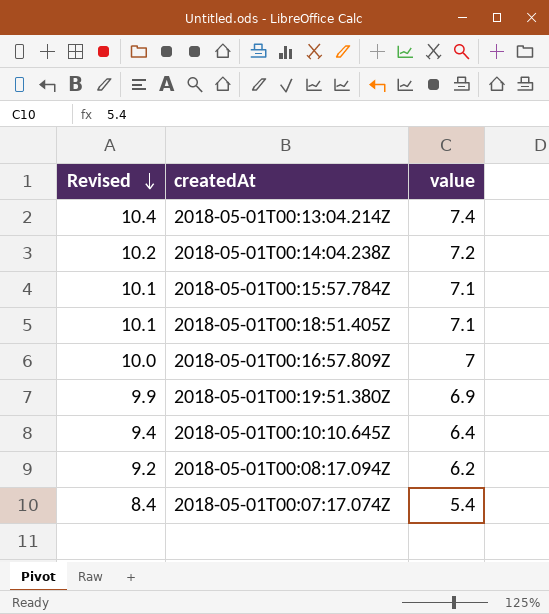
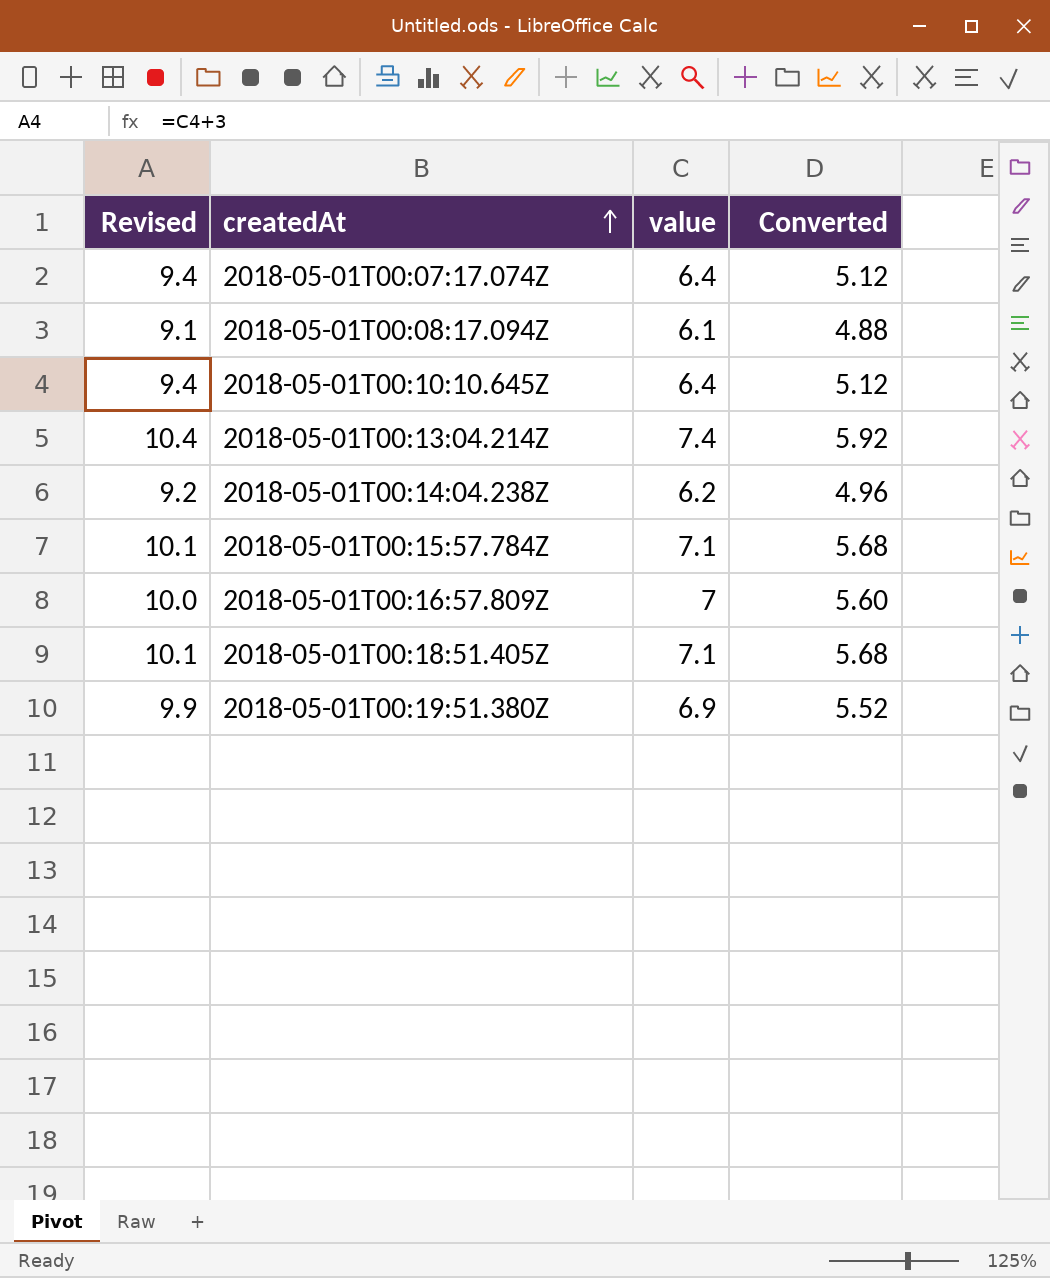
row order: Revised descending -> createdAt ascending
column Converted | formula: none -> [value] * 0.8
2018-05-01T00:07:17.074Z | Revised: 8.4 -> 9.4
2018-05-01T00:07:17.074Z | value: 5.4 -> 6.4
2018-05-01T00:08:17.094Z | Revised: 9.2 -> 9.1
2018-05-01T00:08:17.094Z | value: 6.2 -> 6.1
2018-05-01T00:14:04.238Z | Revised: 10.2 -> 9.2
2018-05-01T00:14:04.238Z | value: 7.2 -> 6.2

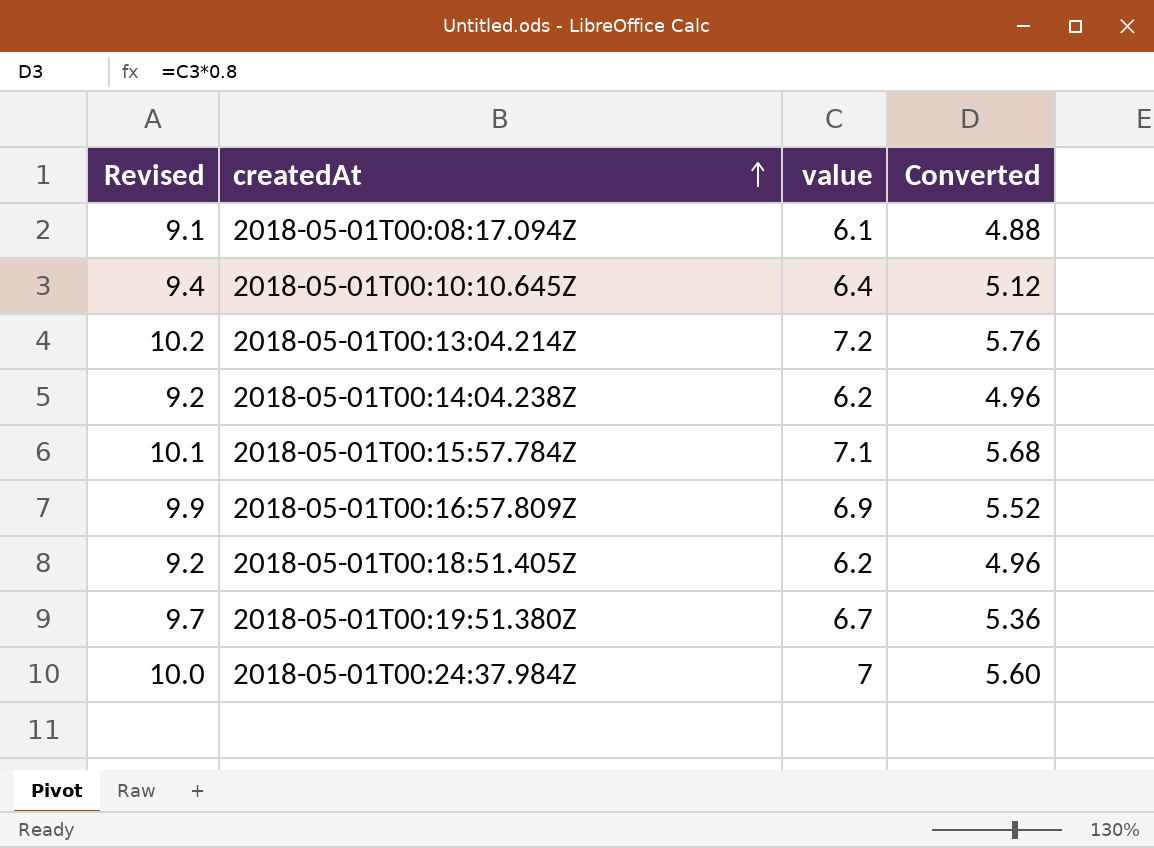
row 2018-05-01T00:07:17.074Z: 9.4 | 6.4 | 5.12 -> none
2018-05-01T00:13:04.214Z | Revised: 10.4 -> 10.2
2018-05-01T00:13:04.214Z | value: 7.4 -> 7.2
2018-05-01T00:13:04.214Z | Converted: 5.92 -> 5.76
2018-05-01T00:16:57.809Z | Revised: 10.0 -> 9.9
2018-05-01T00:16:57.809Z | value: 7 -> 6.9
2018-05-01T00:16:57.809Z | Converted: 5.60 -> 5.52
2018-05-01T00:18:51.405Z | Revised: 10.1 -> 9.2
2018-05-01T00:18:51.405Z | value: 7.1 -> 6.2
2018-05-01T00:18:51.405Z | Converted: 5.68 -> 4.96
2018-05-01T00:19:51.380Z | Revised: 9.9 -> 9.7
2018-05-01T00:19:51.380Z | value: 6.9 -> 6.7
2018-05-01T00:19:51.380Z | Converted: 5.52 -> 5.36
row 2018-05-01T00:24:37.984Z: none -> 10.0 | 7 | 5.60

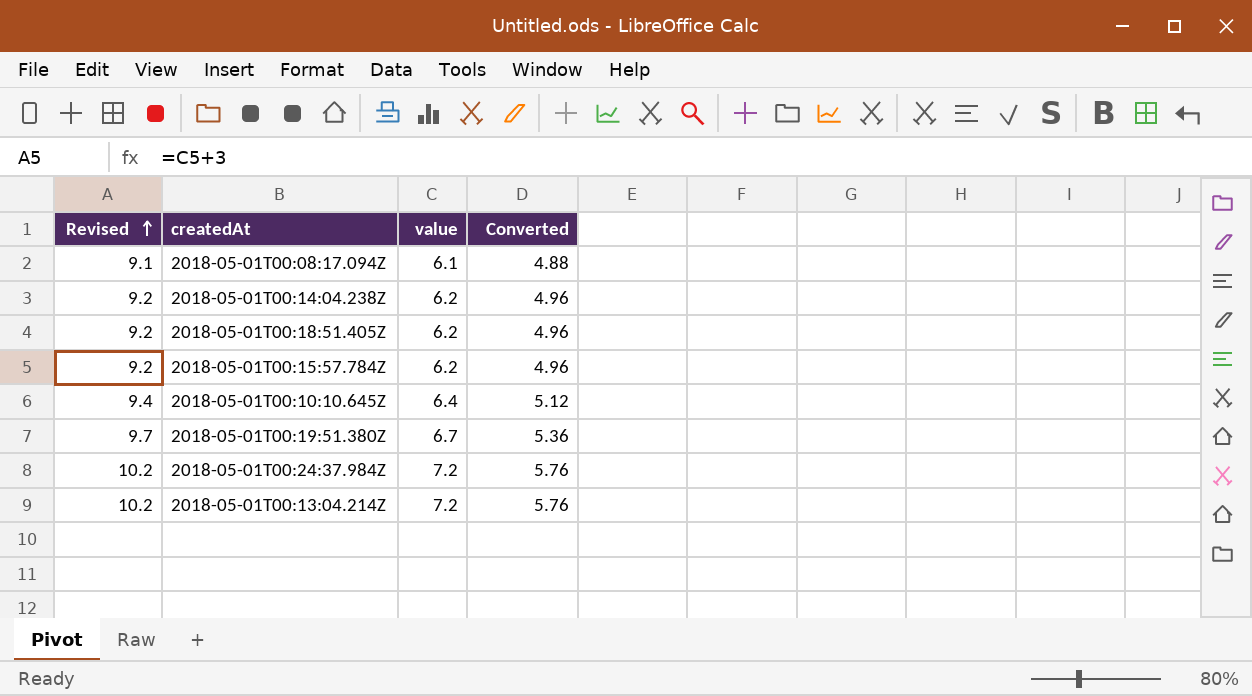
row order: createdAt ascending -> Revised ascending
row 2018-05-01T00:16:57.809Z: 9.9 | 6.9 | 5.52 -> none
2018-05-01T00:15:57.784Z | Revised: 10.1 -> 9.2
2018-05-01T00:15:57.784Z | value: 7.1 -> 6.2
2018-05-01T00:15:57.784Z | Converted: 5.68 -> 4.96
2018-05-01T00:24:37.984Z | Revised: 10.0 -> 10.2
2018-05-01T00:24:37.984Z | value: 7 -> 7.2
2018-05-01T00:24:37.984Z | Converted: 5.60 -> 5.76

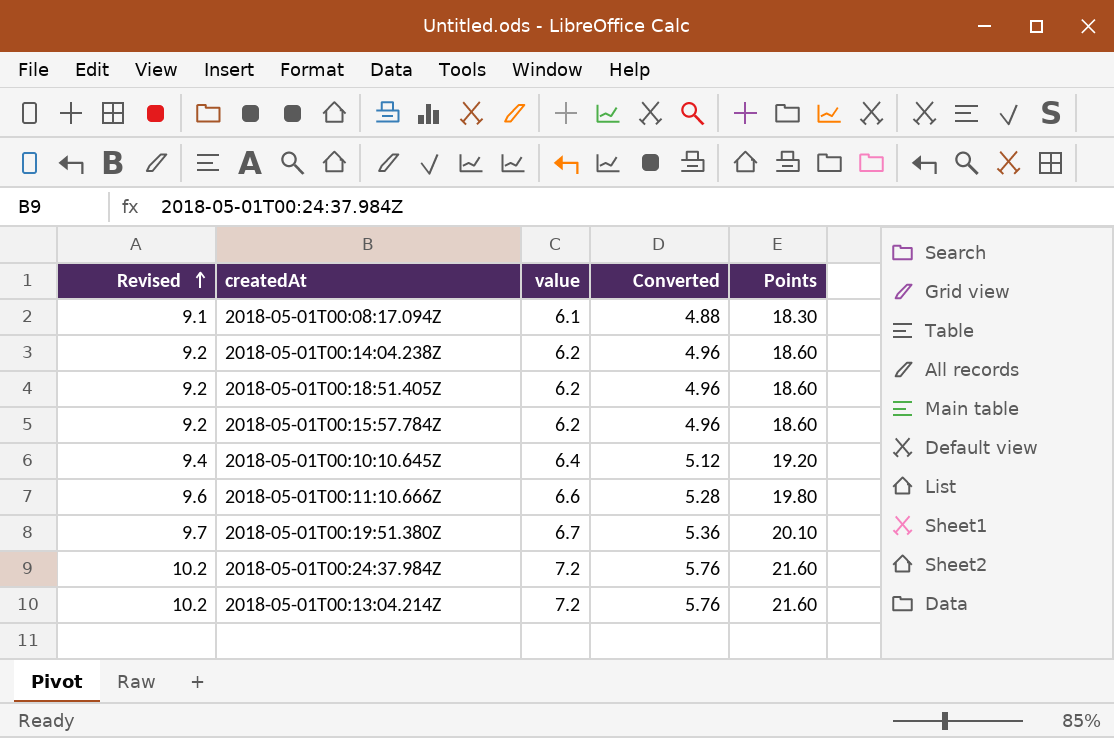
column Points | formula: none -> [value] * 3
row 2018-05-01T00:11:10.666Z: none -> 9.6 | 6.6 | 5.28 | 19.80

